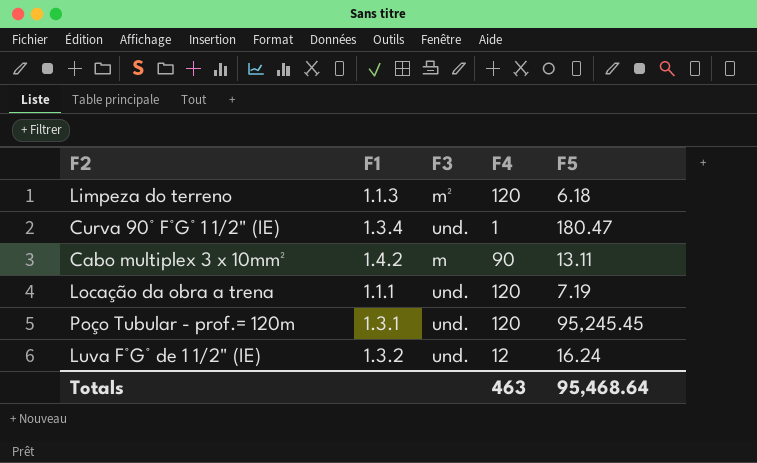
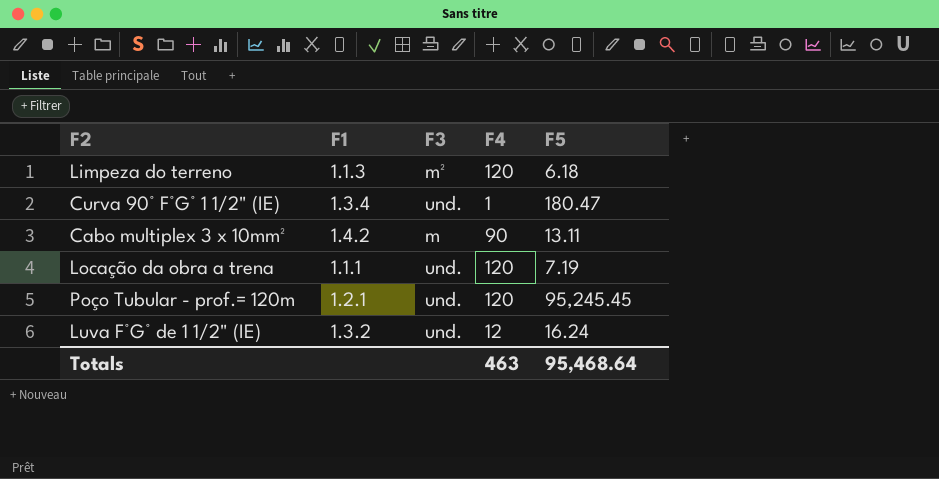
Poço Tubular - prof.= 120m | F1: 1.3.1 -> 1.2.1

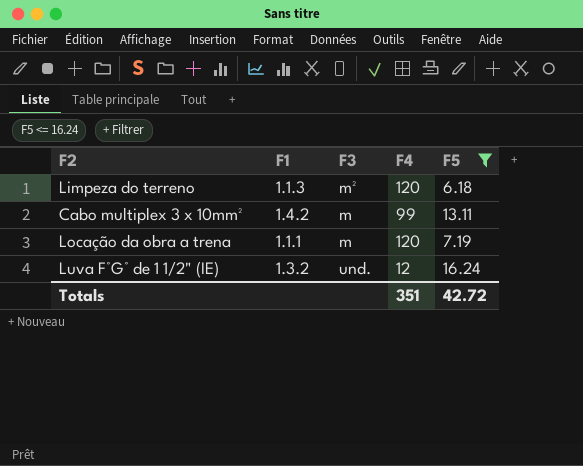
filter: none -> F5 <= 16.24
Cabo multiplex 3 x 10mm² | F4: 90 -> 99
Locação da obra a trena | F3: und. -> m
Totals | F4: 463 -> 351
Totals | F5: 95,468.64 -> 42.72

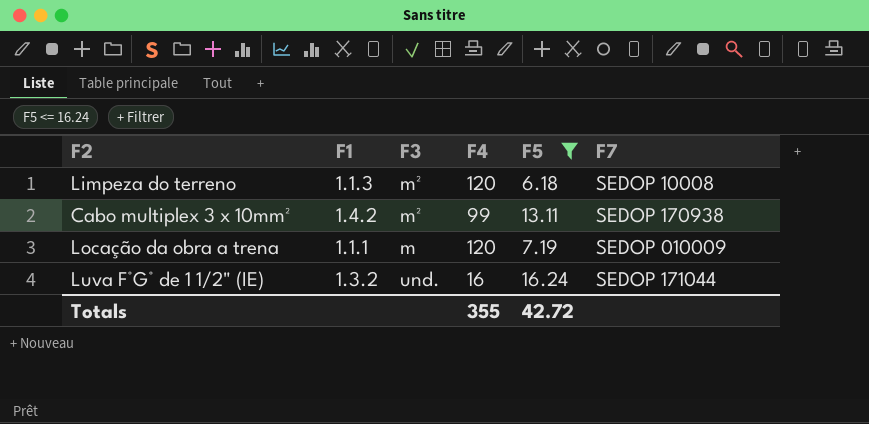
column F7 | position: none -> 6
Cabo multiplex 3 x 10mm² | F3: m -> m²
Luva F°G° de 1 1/2" (IE) | F4: 12 -> 16
Totals | F4: 351 -> 355

